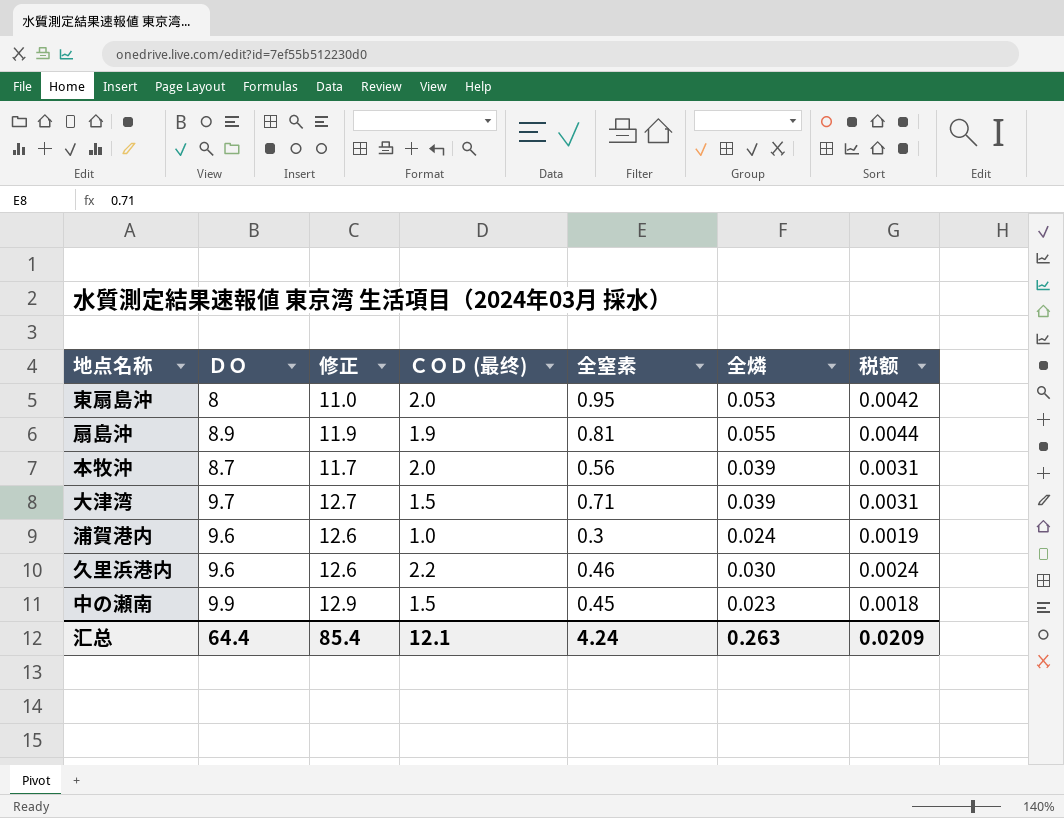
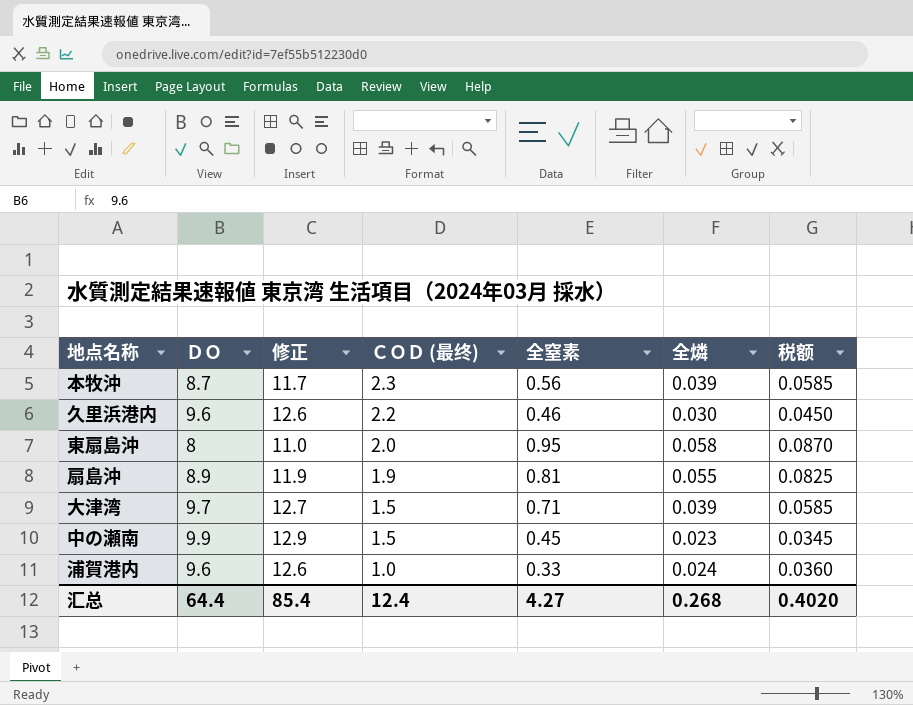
row order: none -> ＣＯＤ (最终) descending
column 税额 | formula: [全燐] * 0.08 -> [全燐] * 1.5
本牧沖 | ＣＯＤ (最终): 2.0 -> 2.3
東扇島沖 | 全燐: 0.053 -> 0.058
浦賀港内 | 全窒素: 0.3 -> 0.33
汇总 | ＣＯＤ (最终): 12.1 -> 12.4
汇总 | 全窒素: 4.24 -> 4.27
汇总 | 全燐: 0.263 -> 0.268
汇总 | 税额: 0.0209 -> 0.4020

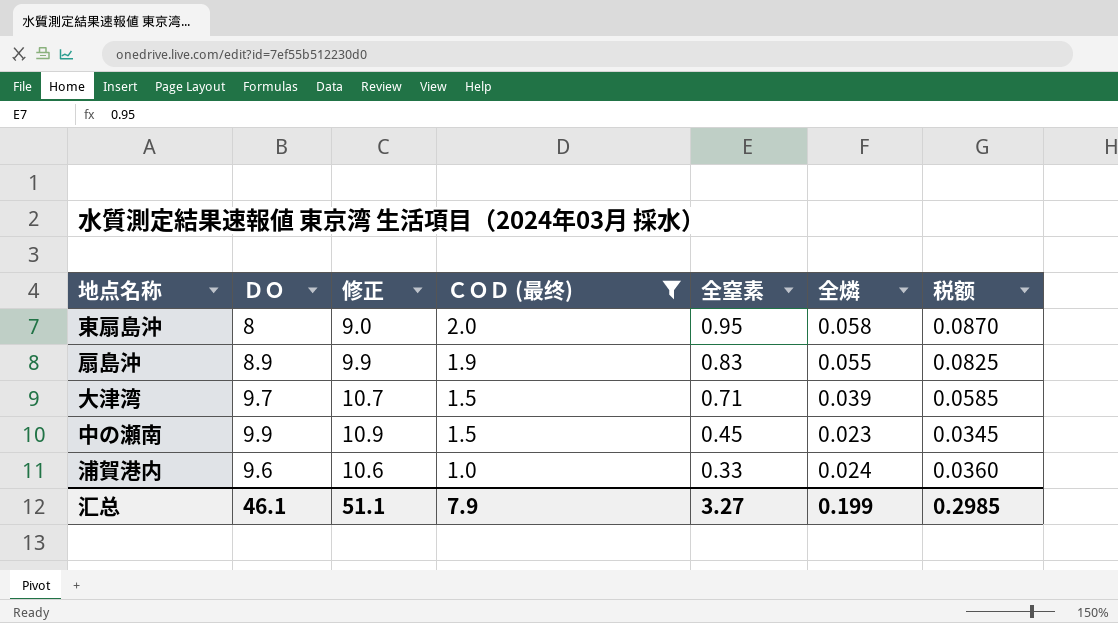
filter: none -> ＣＯＤ (最终) <= 2.0
column 修正 | formula: [ＤＯ] + 3 -> [ＤＯ] + 1
扇島沖 | 全窒素: 0.81 -> 0.83
汇总 | ＤＯ: 64.4 -> 46.1
汇总 | 修正: 85.4 -> 51.1
汇总 | ＣＯＤ (最终): 12.4 -> 7.9
汇总 | 全窒素: 4.27 -> 3.27
汇总 | 全燐: 0.268 -> 0.199
汇总 | 税额: 0.4020 -> 0.2985

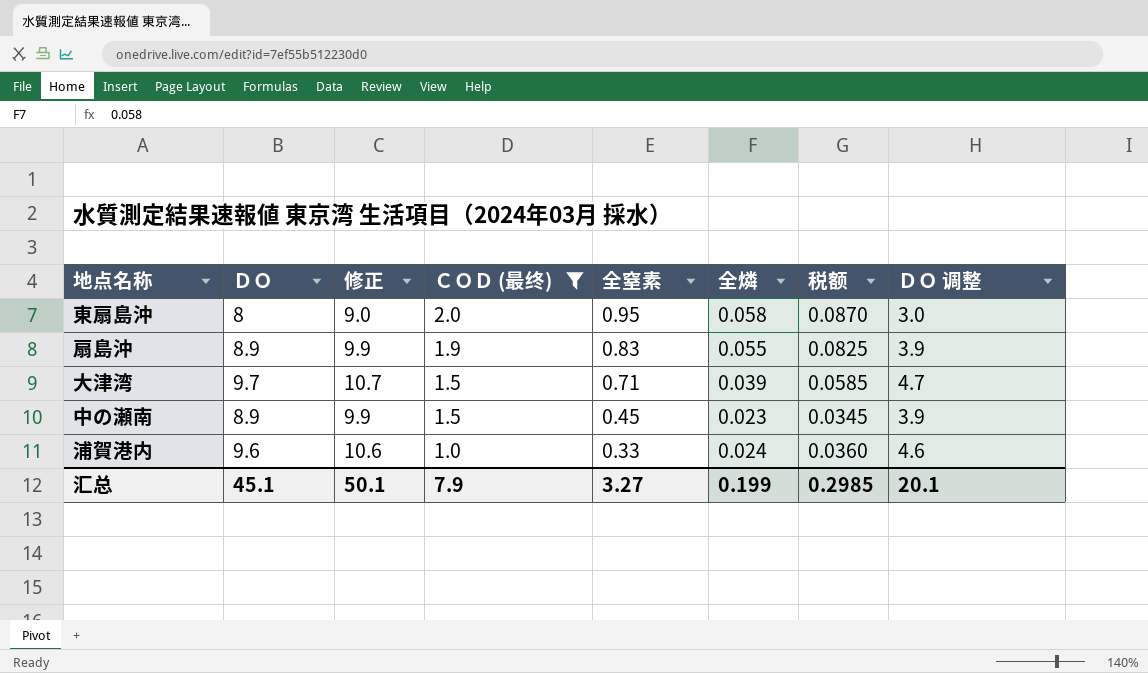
column ＤＯ 调整 | formula: none -> [ＤＯ] - 5
中の瀬南 | ＤＯ: 9.9 -> 8.9
中の瀬南 | 修正: 10.9 -> 9.9
汇总 | ＤＯ: 46.1 -> 45.1
汇总 | 修正: 51.1 -> 50.1

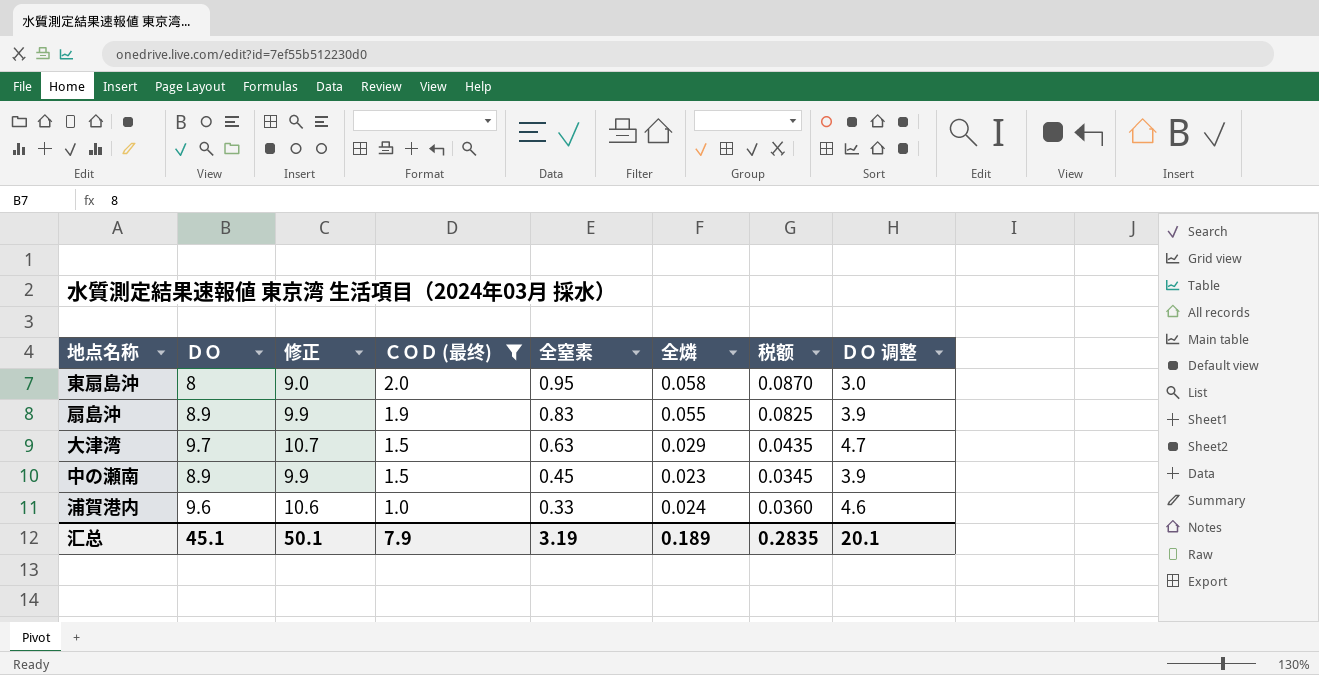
大津湾 | 全窒素: 0.71 -> 0.63
大津湾 | 全燐: 0.039 -> 0.029
大津湾 | 税额: 0.0585 -> 0.0435
汇总 | 全窒素: 3.27 -> 3.19
汇总 | 全燐: 0.199 -> 0.189
汇总 | 税额: 0.2985 -> 0.2835

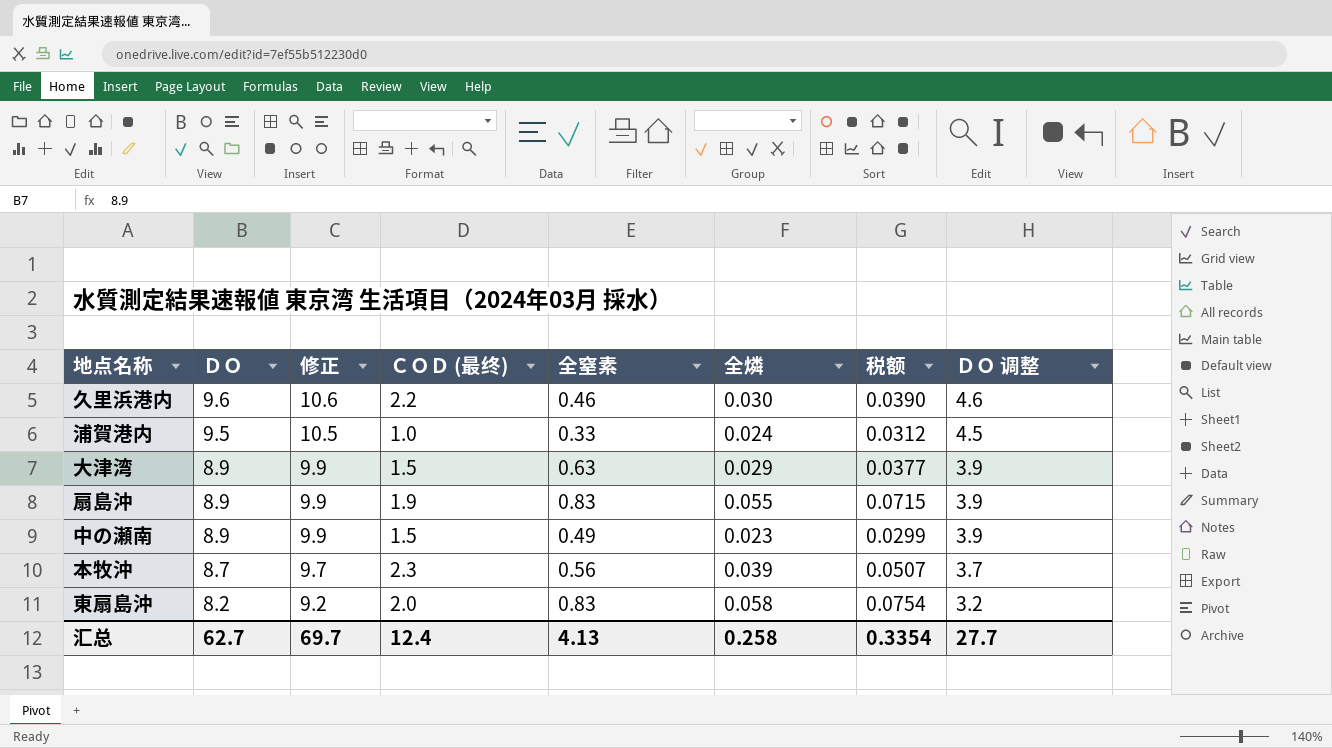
filter: ＣＯＤ (最终) <= 2.0 -> none
row order: ＣＯＤ (最终) descending -> ＤＯ descending
column 税额 | formula: [全燐] * 1.5 -> [全燐] * 1.3
浦賀港内 | ＤＯ: 9.6 -> 9.5
浦賀港内 | 修正: 10.6 -> 10.5
浦賀港内 | ＤＯ 调整: 4.6 -> 4.5
大津湾 | ＤＯ: 9.7 -> 8.9
大津湾 | 修正: 10.7 -> 9.9
大津湾 | ＤＯ 调整: 4.7 -> 3.9
中の瀬南 | 全窒素: 0.45 -> 0.49
東扇島沖 | ＤＯ: 8 -> 8.2
東扇島沖 | 修正: 9.0 -> 9.2
東扇島沖 | 全窒素: 0.95 -> 0.83
東扇島沖 | ＤＯ 调整: 3.0 -> 3.2
汇总 | ＤＯ: 45.1 -> 62.7
汇总 | 修正: 50.1 -> 69.7
汇总 | ＣＯＤ (最终): 7.9 -> 12.4
汇总 | 全窒素: 3.19 -> 4.13
汇总 | 全燐: 0.189 -> 0.258
汇总 | 税额: 0.2835 -> 0.3354
汇总 | ＤＯ 调整: 20.1 -> 27.7

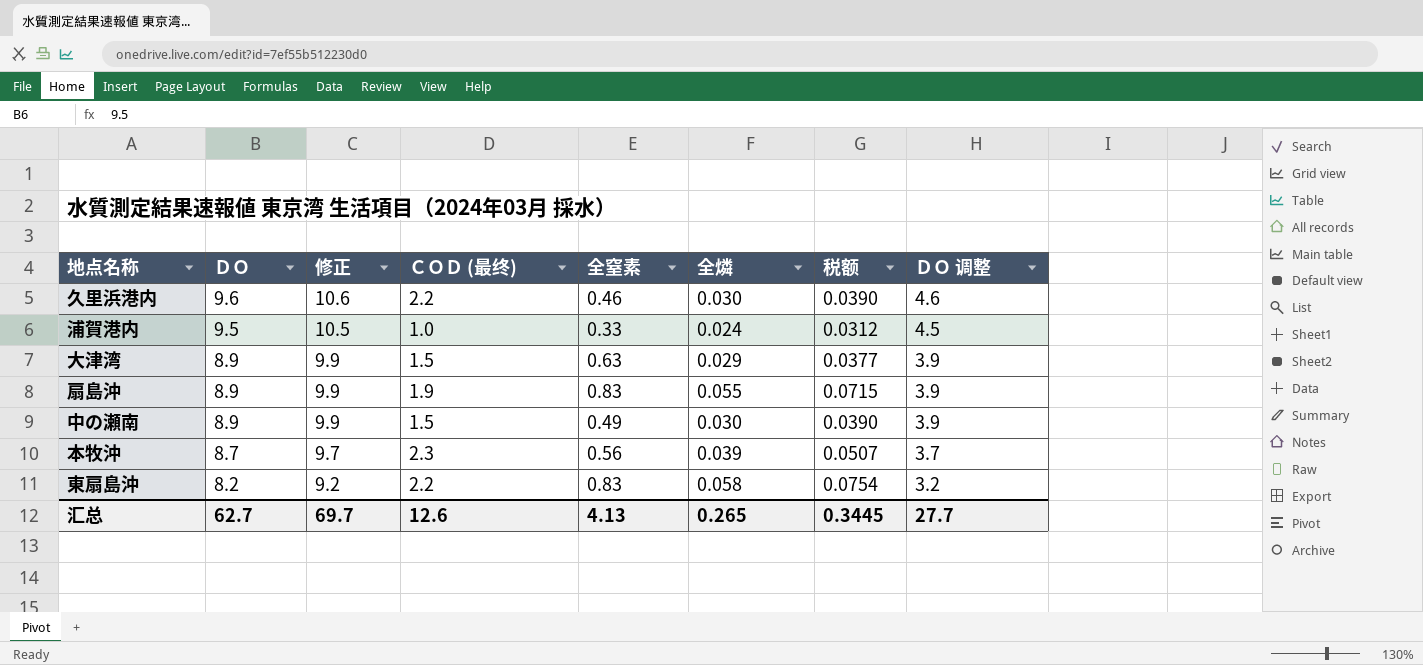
中の瀬南 | 全燐: 0.023 -> 0.030
中の瀬南 | 税额: 0.0299 -> 0.0390
東扇島沖 | ＣＯＤ (最终): 2.0 -> 2.2
汇总 | ＣＯＤ (最终): 12.4 -> 12.6
汇总 | 全燐: 0.258 -> 0.265
汇总 | 税额: 0.3354 -> 0.3445

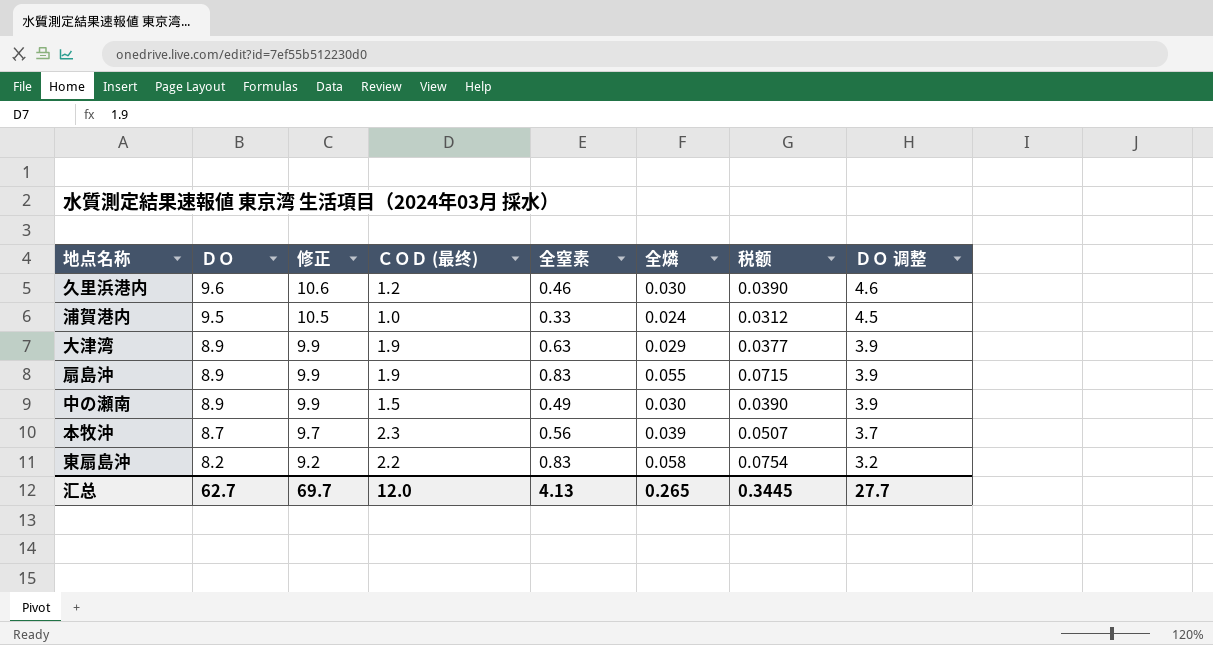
久里浜港内 | ＣＯＤ (最终): 2.2 -> 1.2
大津湾 | ＣＯＤ (最终): 1.5 -> 1.9
汇总 | ＣＯＤ (最终): 12.6 -> 12.0

